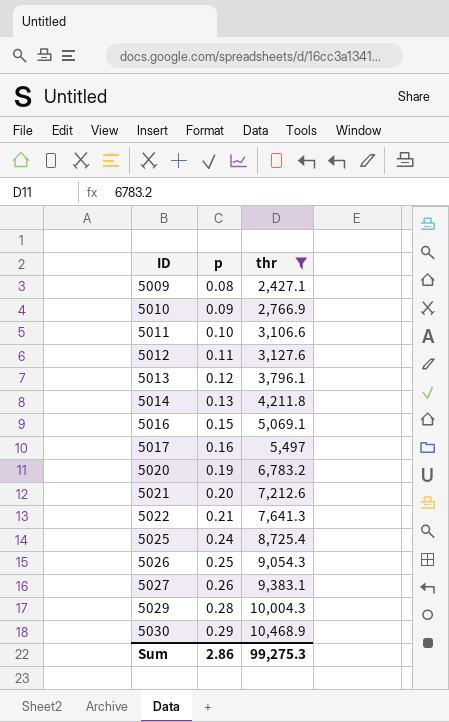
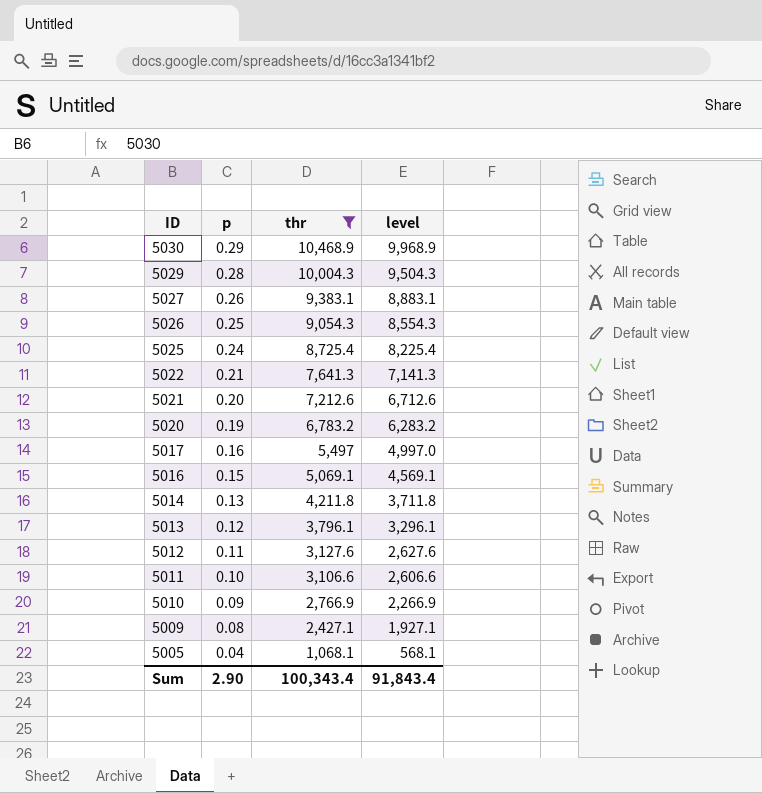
row order: ID ascending -> ID descending
column level | formula: none -> [thr] - 500
row 5005: none -> 0.04 | 1,068.1 | 568.1
Sum | p: 2.86 -> 2.90
Sum | thr: 99,275.3 -> 100,343.4

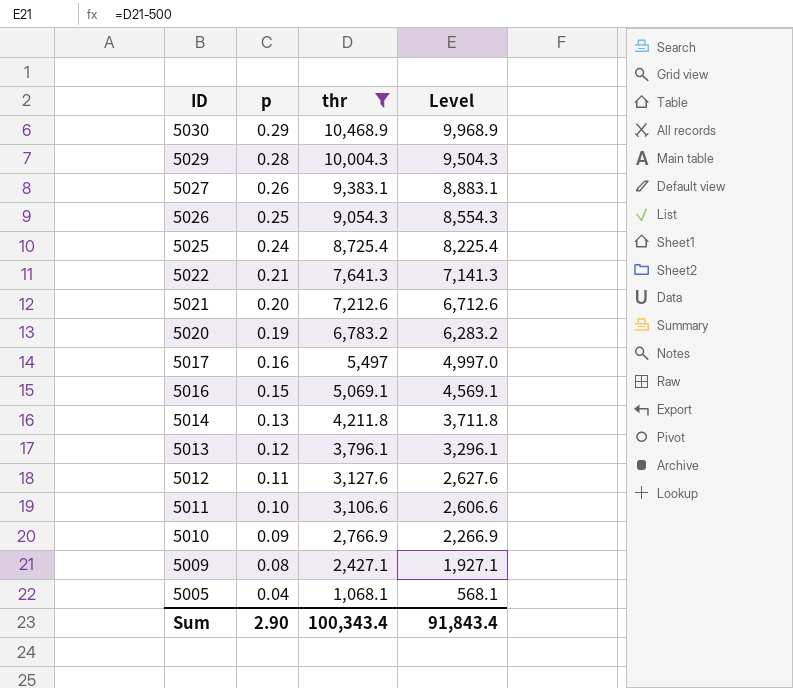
column name: level -> Level

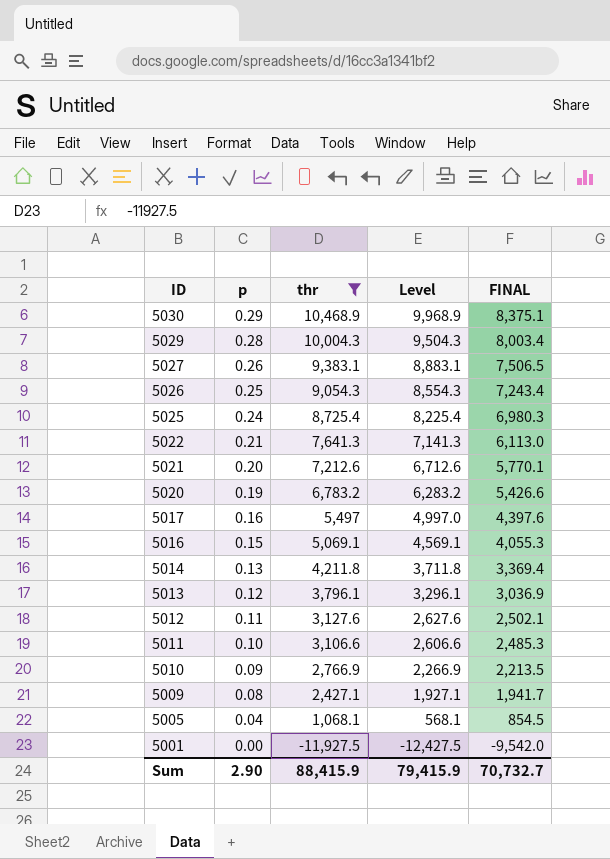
column FINAL | formula: none -> [thr] * 0.8
row 5001: none -> 0.00 | -11,927.5 | -12,427.5 | -9,542.0
Sum | thr: 100,343.4 -> 88,415.9
Sum | Level: 91,843.4 -> 79,415.9

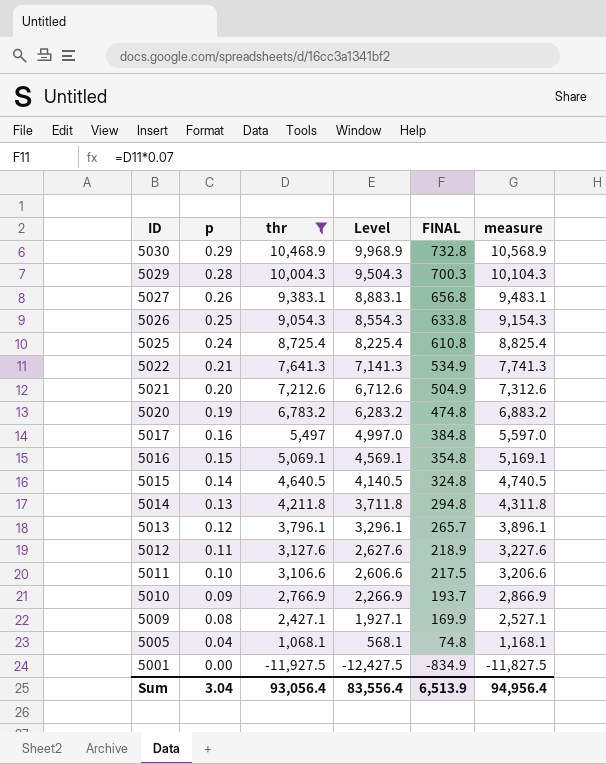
column FINAL | formula: [thr] * 0.8 -> [thr] * 0.07
column measure | formula: none -> [thr] + 100
row 5015: none -> 0.14 | 4,640.5 | 4,140.5 | 324.8 | 4,740.5
Sum | p: 2.90 -> 3.04
Sum | thr: 88,415.9 -> 93,056.4
Sum | Level: 79,415.9 -> 83,556.4
Sum | FINAL: 70,732.7 -> 6,513.9

